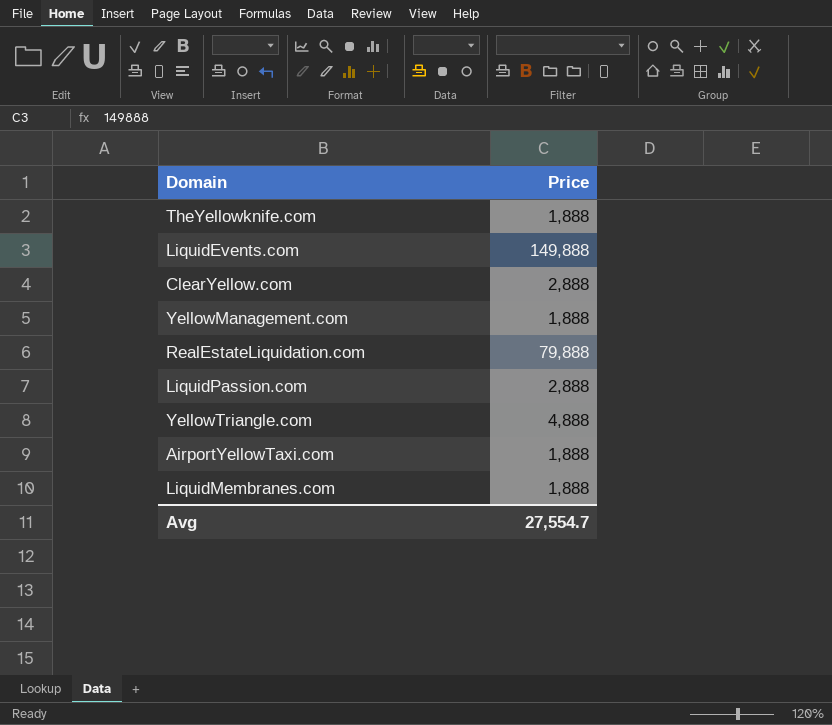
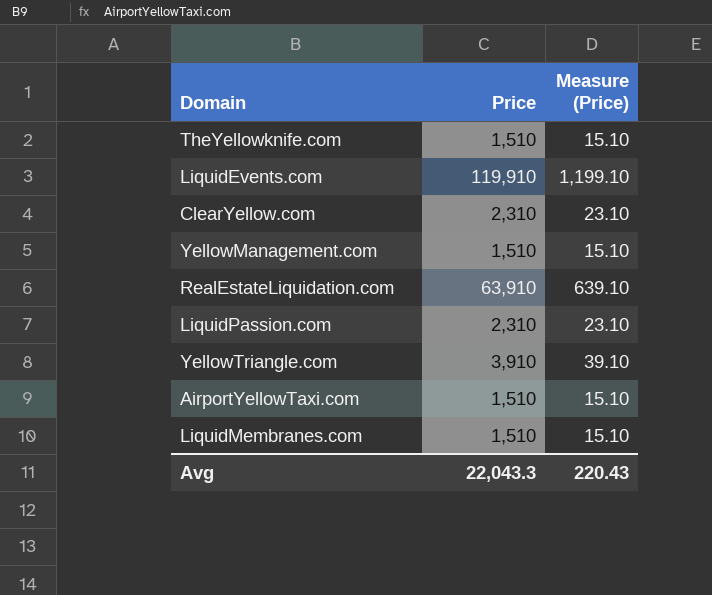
column Measure (Price) | formula: none -> [Price] * 0.01
TheYellowknife.com | Price: 1,888 -> 1,510
LiquidEvents.com | Price: 149,888 -> 119,910
ClearYellow.com | Price: 2,888 -> 2,310
YellowManagement.com | Price: 1,888 -> 1,510
RealEstateLiquidation.com | Price: 79,888 -> 63,910
LiquidPassion.com | Price: 2,888 -> 2,310
YellowTriangle.com | Price: 4,888 -> 3,910
AirportYellowTaxi.com | Price: 1,888 -> 1,510
LiquidMembranes.com | Price: 1,888 -> 1,510
Avg | Price: 27,554.7 -> 22,043.3

